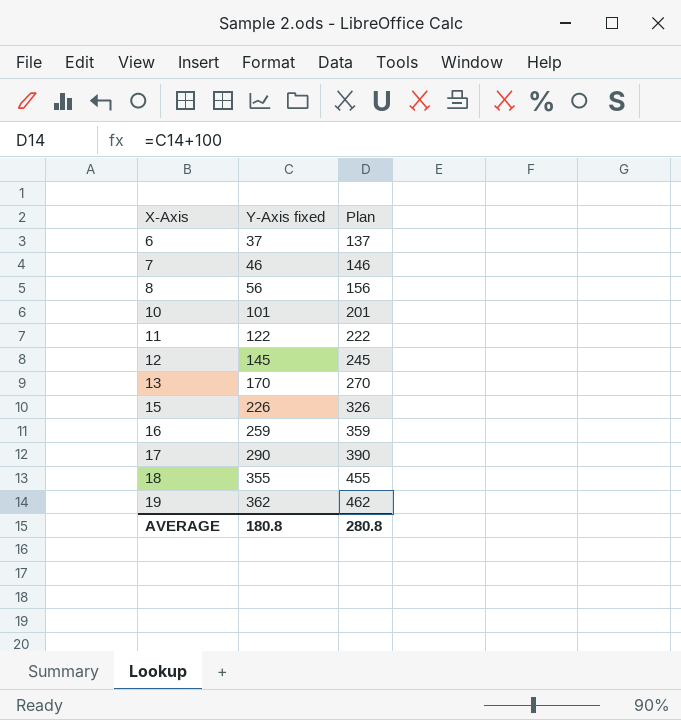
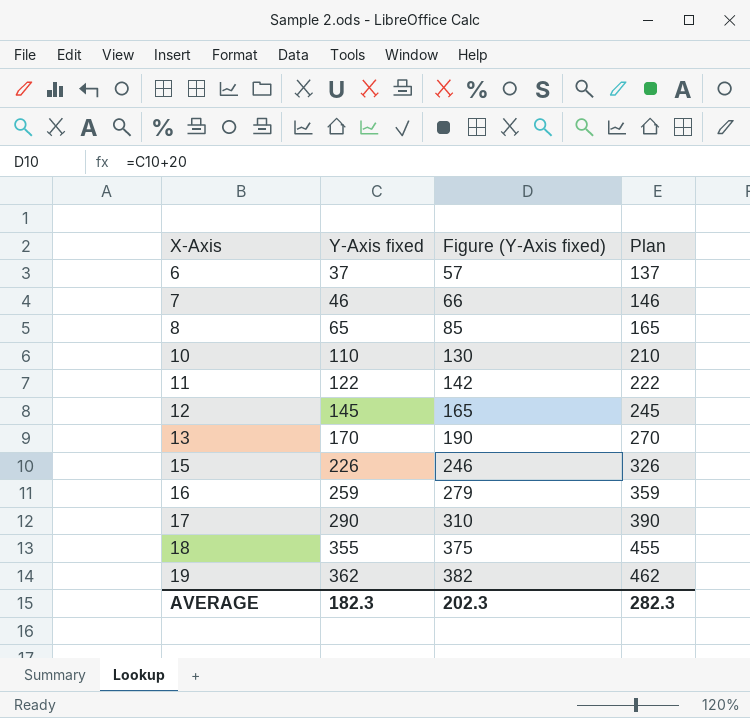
column Figure (Y-Axis fixed) | formula: none -> [Y-Axis fixed] + 20
8 | Y-Axis fixed: 56 -> 65
8 | Plan: 156 -> 165
10 | Y-Axis fixed: 101 -> 110
10 | Plan: 201 -> 210
AVERAGE | Y-Axis fixed: 180.8 -> 182.3
AVERAGE | Plan: 280.8 -> 282.3

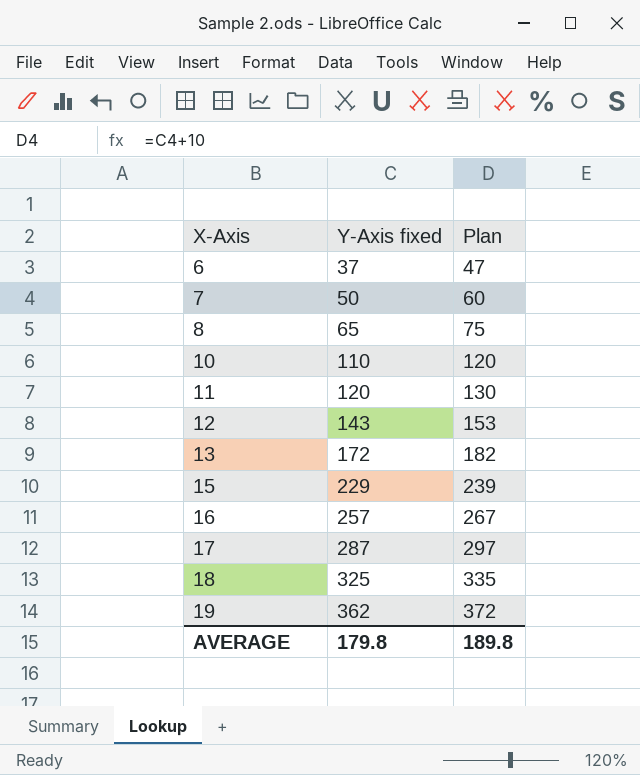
column Figure (Y-Axis fixed) | formula: [Y-Axis fixed] + 20 -> none
column Plan | formula: [Y-Axis fixed] + 100 -> [Y-Axis fixed] + 10
7 | Y-Axis fixed: 46 -> 50
11 | Y-Axis fixed: 122 -> 120
12 | Y-Axis fixed: 145 -> 143
13 | Y-Axis fixed: 170 -> 172
15 | Y-Axis fixed: 226 -> 229
16 | Y-Axis fixed: 259 -> 257
17 | Y-Axis fixed: 290 -> 287
18 | Y-Axis fixed: 355 -> 325
AVERAGE | Y-Axis fixed: 182.3 -> 179.8
AVERAGE | Plan: 282.3 -> 189.8

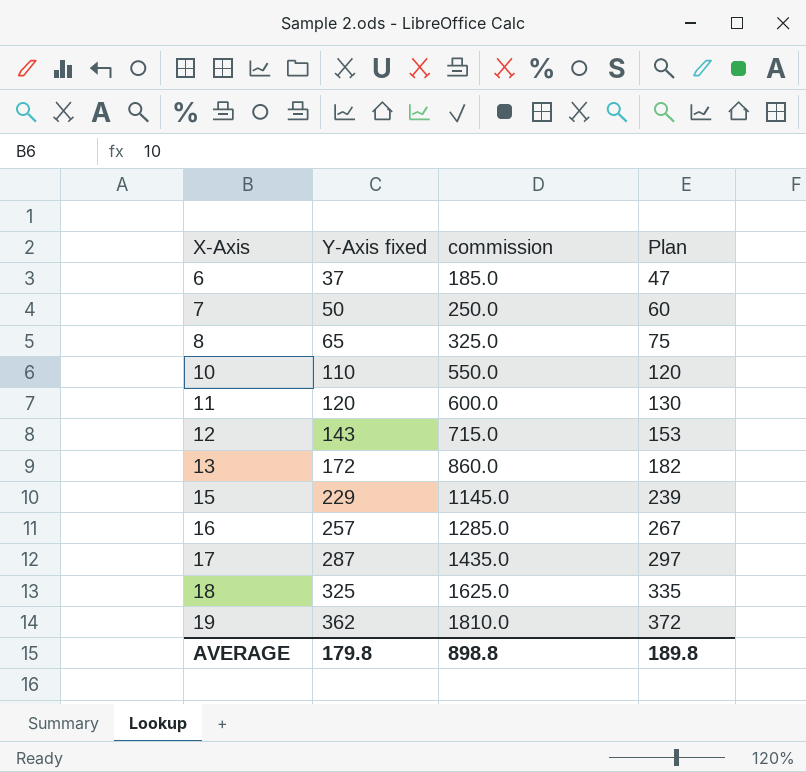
column commission | formula: none -> [Y-Axis fixed] * 5

